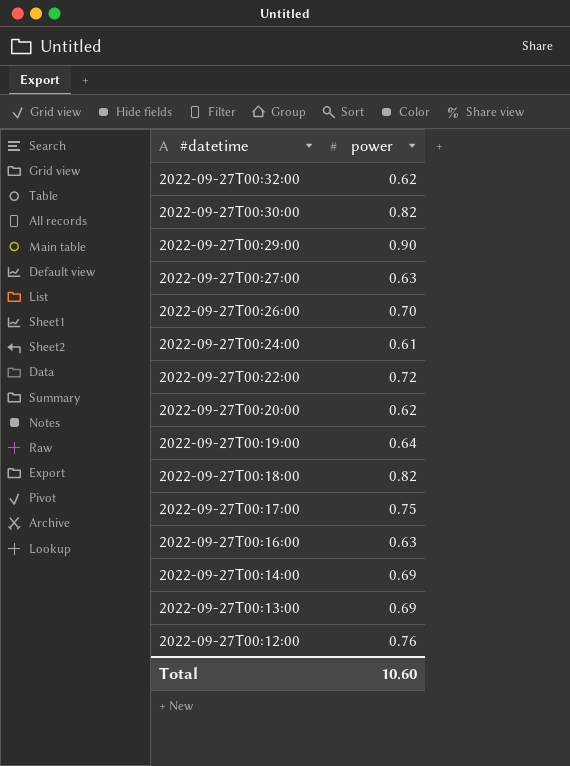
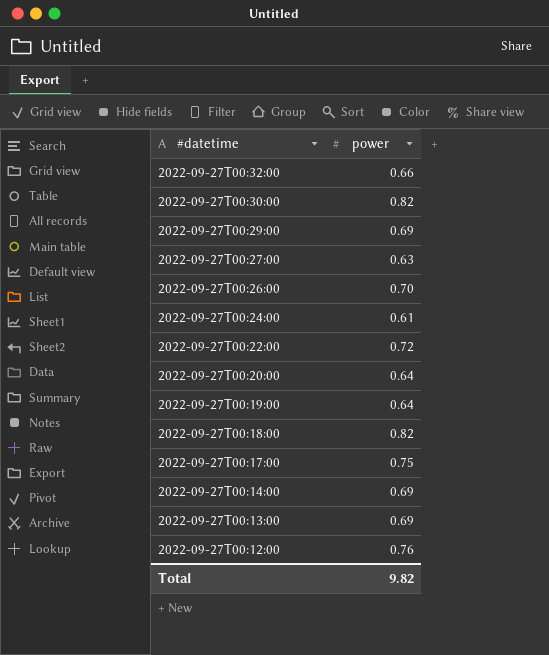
row 2022-09-27T00:16:00: 0.63 -> none
2022-09-27T00:32:00 | power: 0.62 -> 0.66
2022-09-27T00:29:00 | power: 0.90 -> 0.69
2022-09-27T00:20:00 | power: 0.62 -> 0.64
Total | power: 10.60 -> 9.82

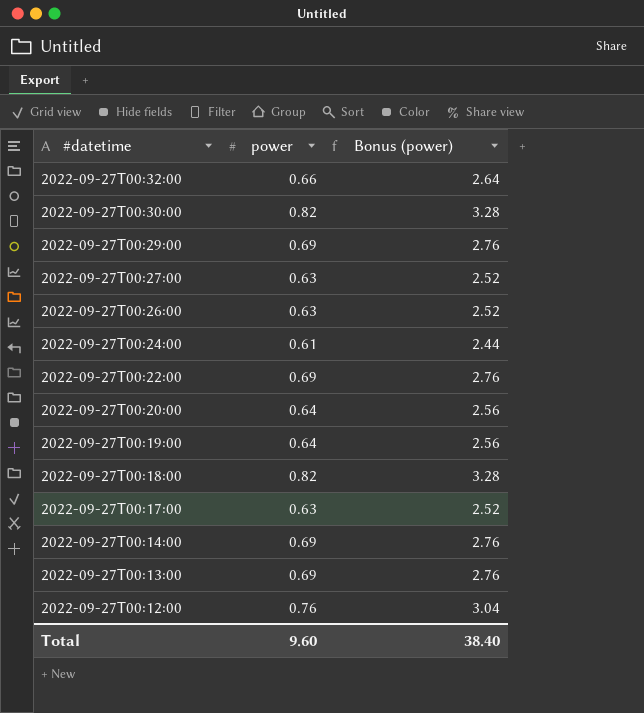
column Bonus (power) | formula: none -> [power] * 4
2022-09-27T00:26:00 | power: 0.70 -> 0.63
2022-09-27T00:22:00 | power: 0.72 -> 0.69
2022-09-27T00:17:00 | power: 0.75 -> 0.63
Total | power: 9.82 -> 9.60

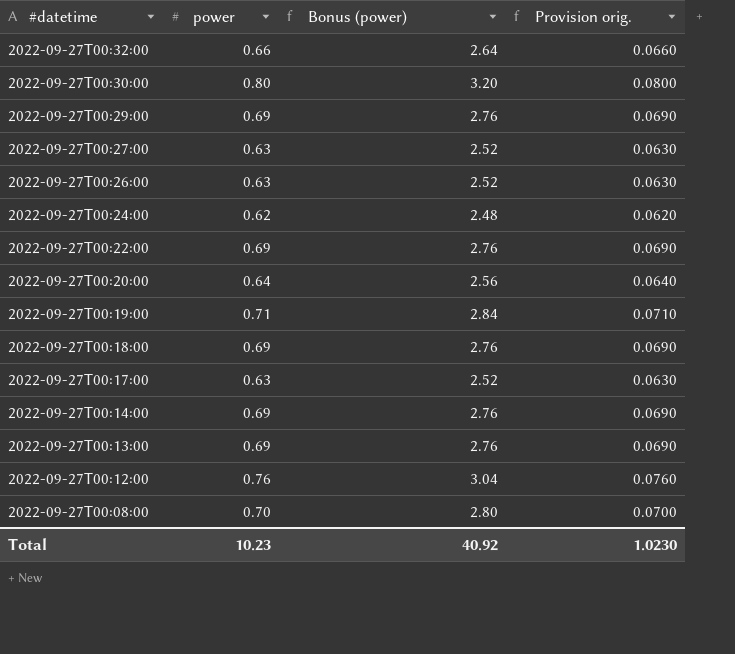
column Provision orig. | formula: none -> [power] * 0.1
2022-09-27T00:30:00 | power: 0.82 -> 0.80
2022-09-27T00:30:00 | Bonus (power): 3.28 -> 3.20
2022-09-27T00:24:00 | power: 0.61 -> 0.62
2022-09-27T00:24:00 | Bonus (power): 2.44 -> 2.48
2022-09-27T00:19:00 | power: 0.64 -> 0.71
2022-09-27T00:19:00 | Bonus (power): 2.56 -> 2.84
2022-09-27T00:18:00 | power: 0.82 -> 0.69
2022-09-27T00:18:00 | Bonus (power): 3.28 -> 2.76
row 2022-09-27T00:08:00: none -> 0.70 | 2.80 | 0.0700
Total | power: 9.60 -> 10.23
Total | Bonus (power): 38.40 -> 40.92

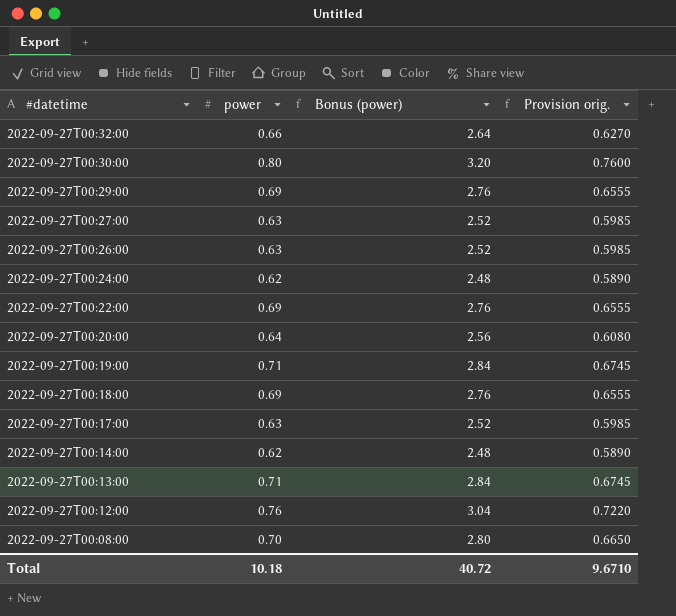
column Provision orig. | formula: [power] * 0.1 -> [power] * 0.95
2022-09-27T00:14:00 | power: 0.69 -> 0.62
2022-09-27T00:14:00 | Bonus (power): 2.76 -> 2.48
2022-09-27T00:13:00 | power: 0.69 -> 0.71
2022-09-27T00:13:00 | Bonus (power): 2.76 -> 2.84
Total | power: 10.23 -> 10.18
Total | Bonus (power): 40.92 -> 40.72
Total | Provision orig.: 1.0230 -> 9.6710

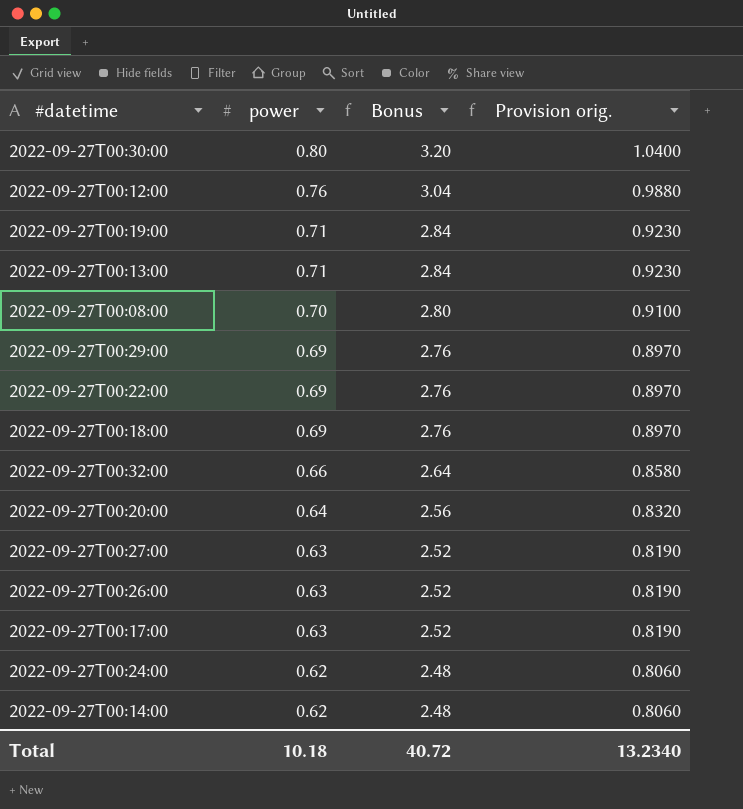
row order: #datetime descending -> power descending
column name: Bonus (power) -> Bonus
column Provision orig. | formula: [power] * 0.95 -> [power] * 1.3
Total | Provision orig.: 9.6710 -> 13.2340

